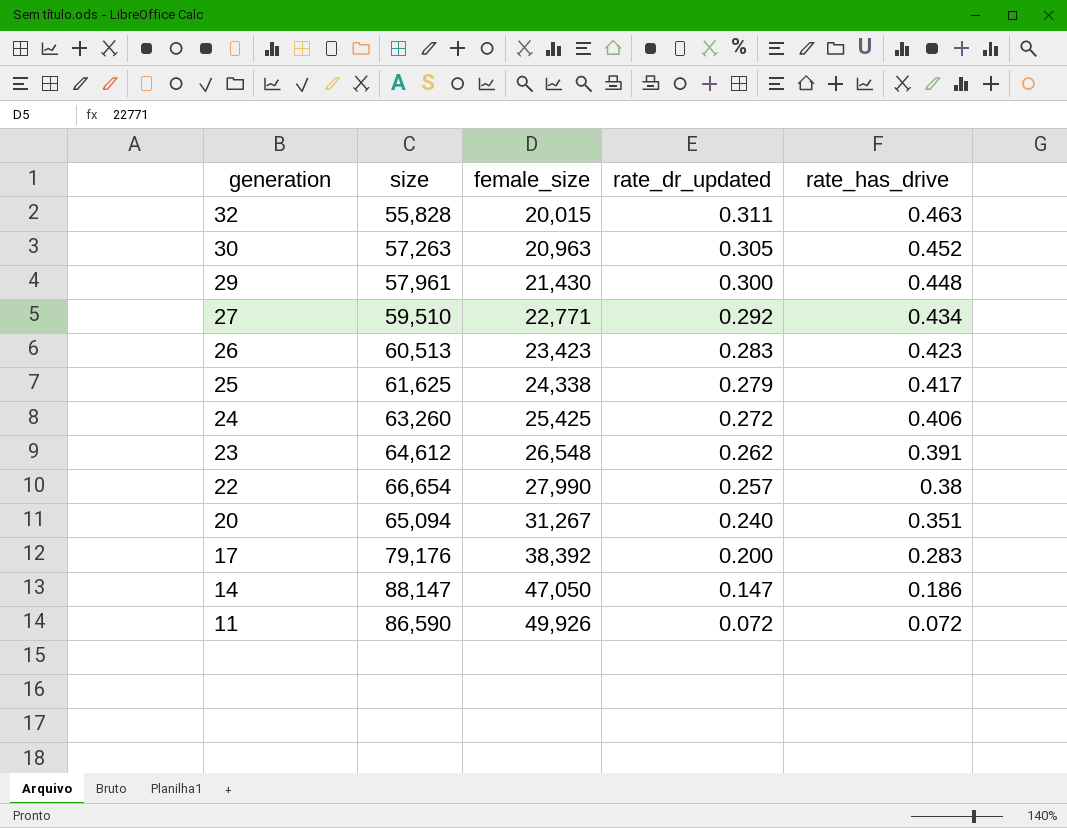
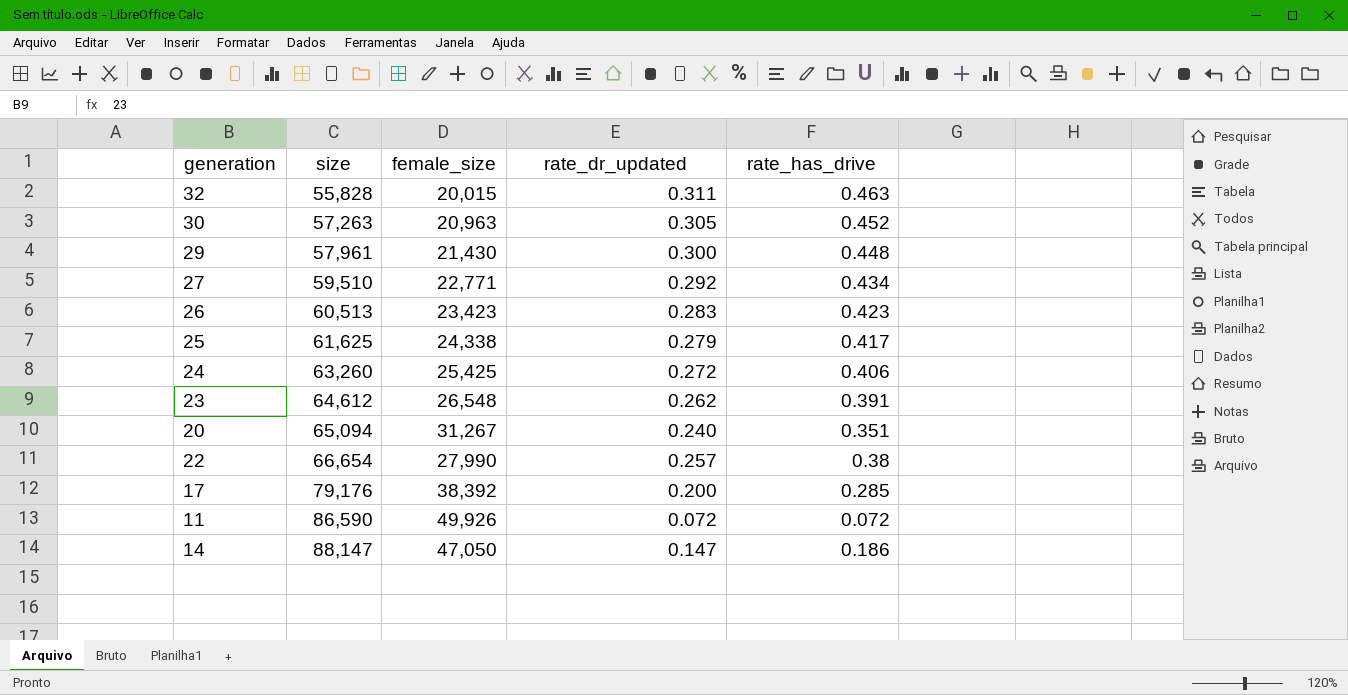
row order: generation descending -> size ascending
17 | rate_has_drive: 0.283 -> 0.285

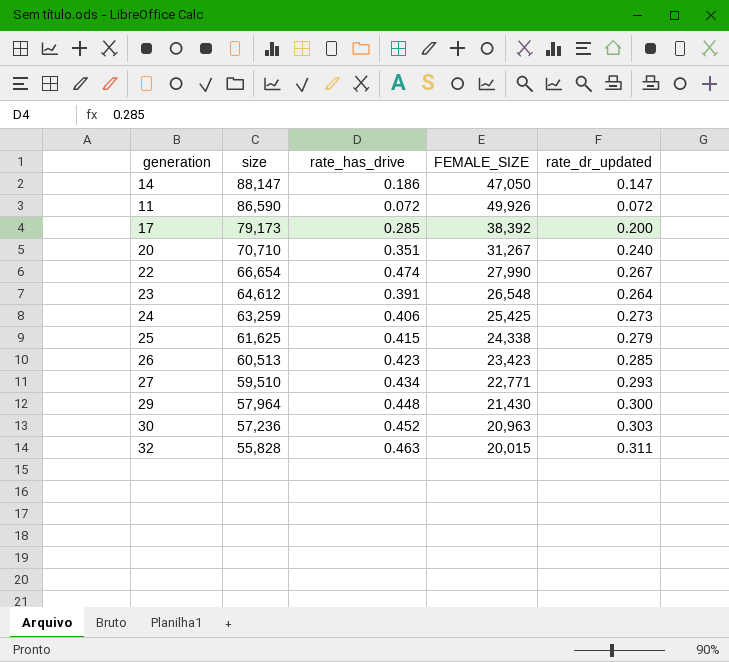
row order: size ascending -> size descending
column rate_has_drive | position: 5 -> 3
column name: female_size -> FEMALE_SIZE
17 | size: 79,176 -> 79,173
20 | size: 65,094 -> 70,710
22 | rate_has_drive: 0.38 -> 0.474
22 | rate_dr_updated: 0.257 -> 0.267
23 | rate_dr_updated: 0.262 -> 0.264
24 | size: 63,260 -> 63,259
24 | rate_dr_updated: 0.272 -> 0.273
25 | rate_has_drive: 0.417 -> 0.415
26 | rate_dr_updated: 0.283 -> 0.285
27 | rate_dr_updated: 0.292 -> 0.293
29 | size: 57,961 -> 57,964
30 | size: 57,263 -> 57,236
30 | rate_dr_updated: 0.305 -> 0.303

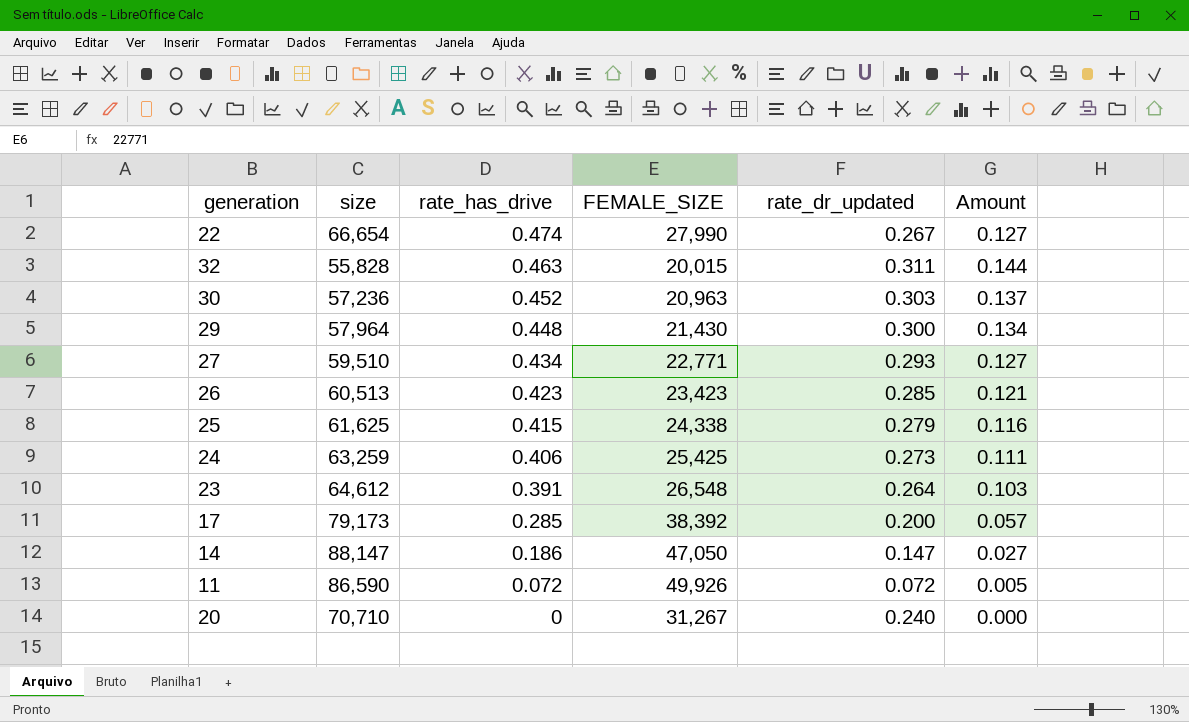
row order: size descending -> rate_has_drive descending
column Amount | formula: none -> [rate_has_drive] * [rate_dr_updated]
20 | rate_has_drive: 0.351 -> 0

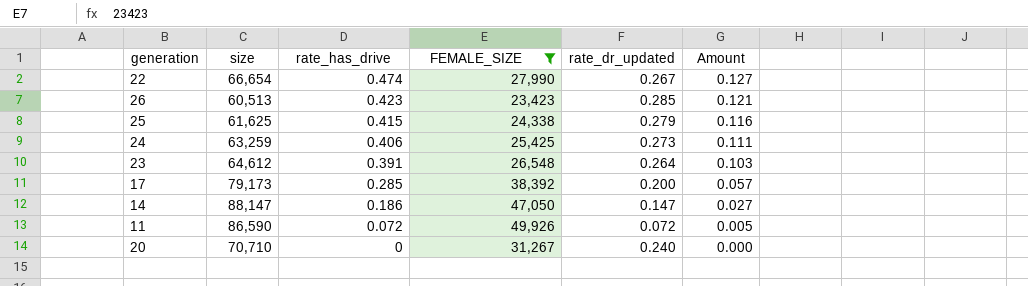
filter: none -> FEMALE_SIZE >= 23,423

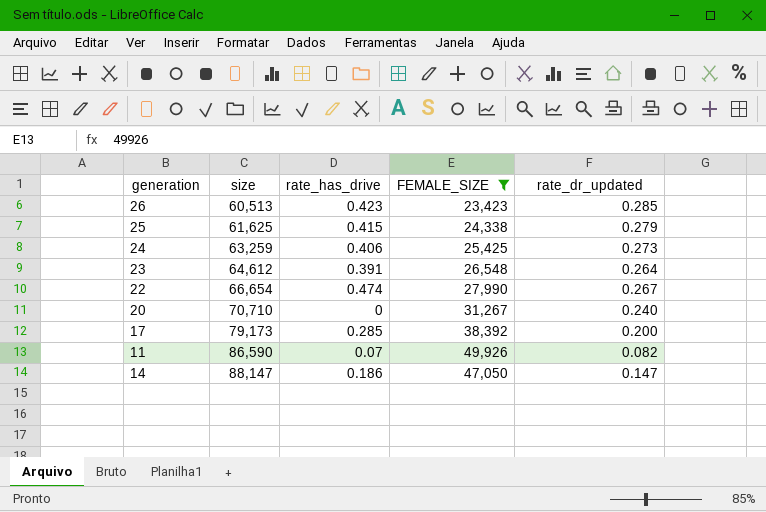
row order: rate_has_drive descending -> size ascending
column Amount | formula: [rate_has_drive] * [rate_dr_updated] -> none
11 | rate_has_drive: 0.072 -> 0.07
11 | rate_dr_updated: 0.072 -> 0.082

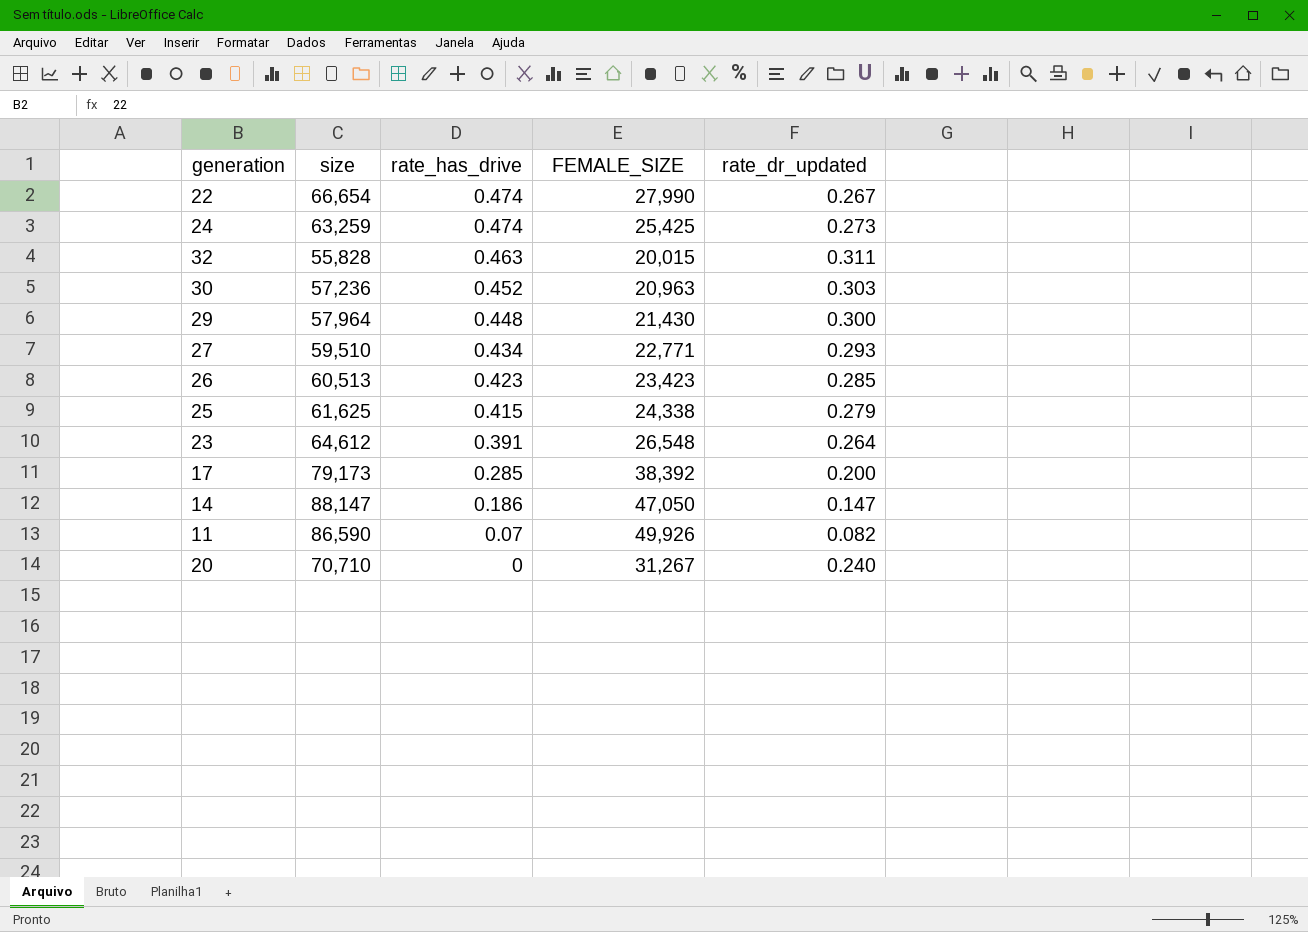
filter: FEMALE_SIZE >= 23,423 -> none
row order: size ascending -> rate_has_drive descending
24 | rate_has_drive: 0.406 -> 0.474

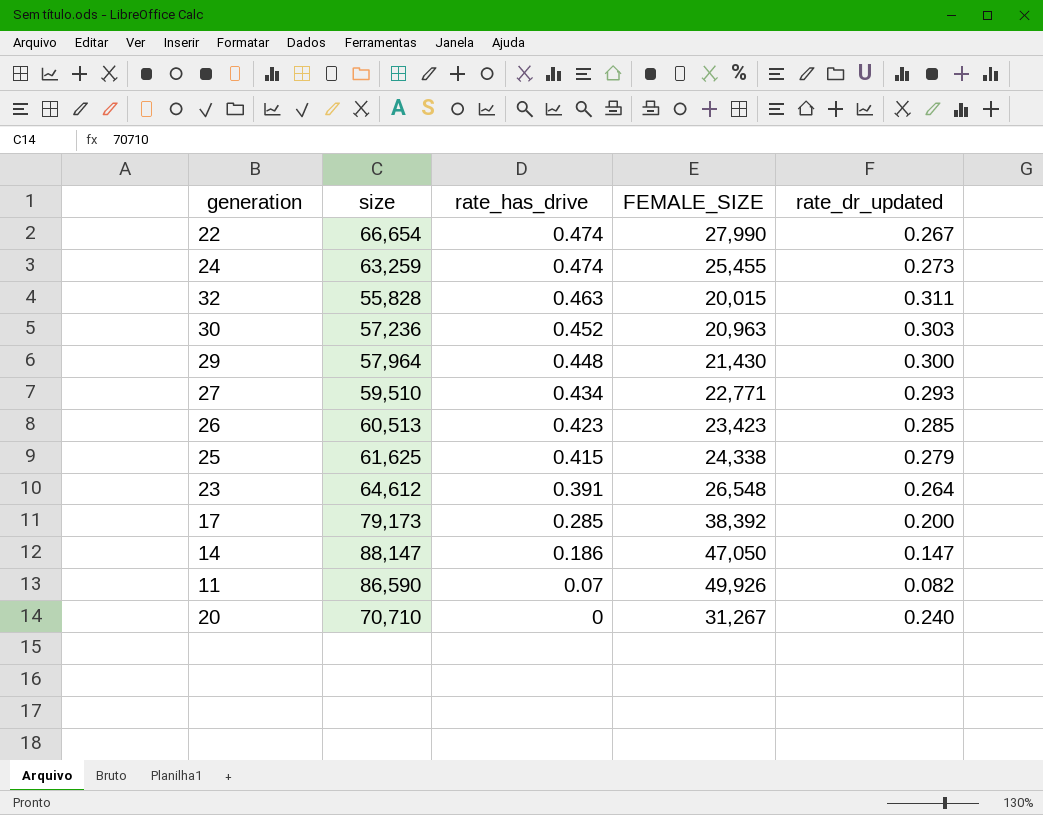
24 | FEMALE_SIZE: 25,425 -> 25,455

